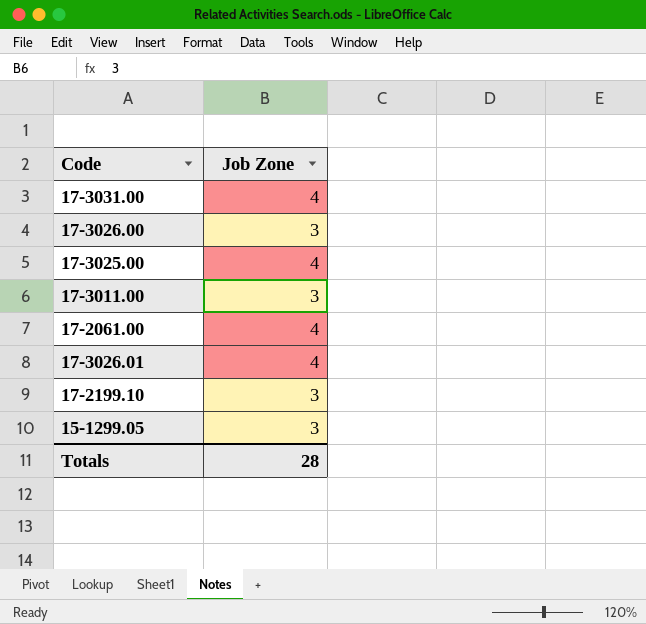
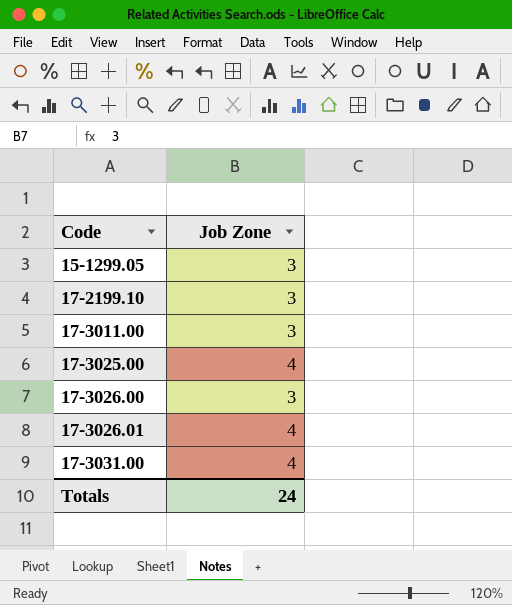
row order: none -> Code ascending
row 17-2061.00: 4 -> none
Totals | Job Zone: 28 -> 24

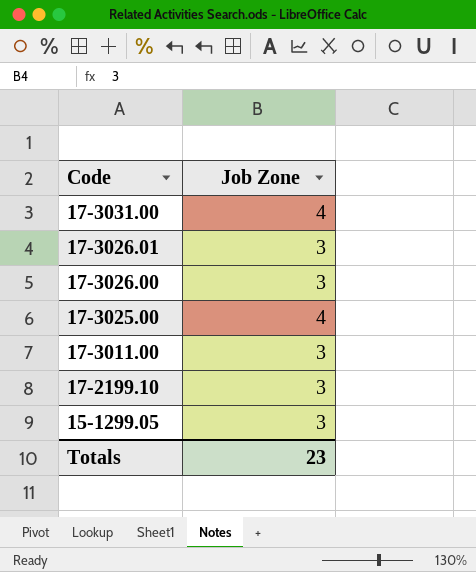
row order: Code ascending -> Code descending
17-3026.01 | Job Zone: 4 -> 3
Totals | Job Zone: 24 -> 23

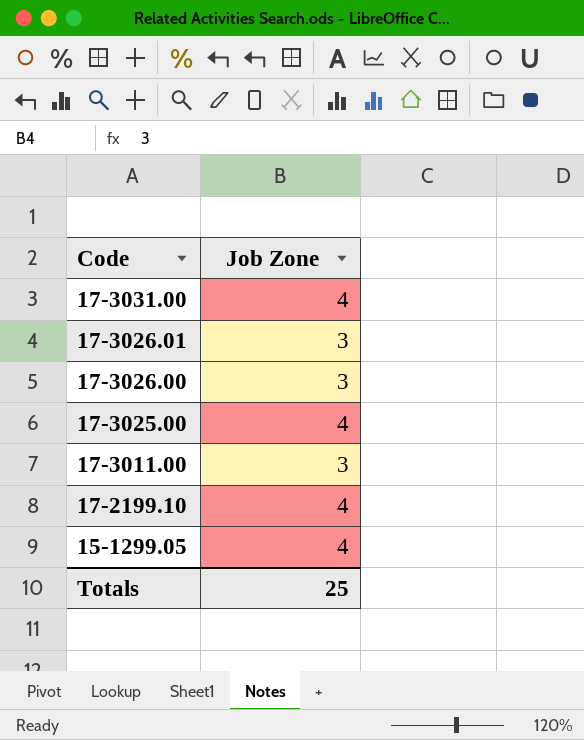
17-2199.10 | Job Zone: 3 -> 4
15-1299.05 | Job Zone: 3 -> 4
Totals | Job Zone: 23 -> 25

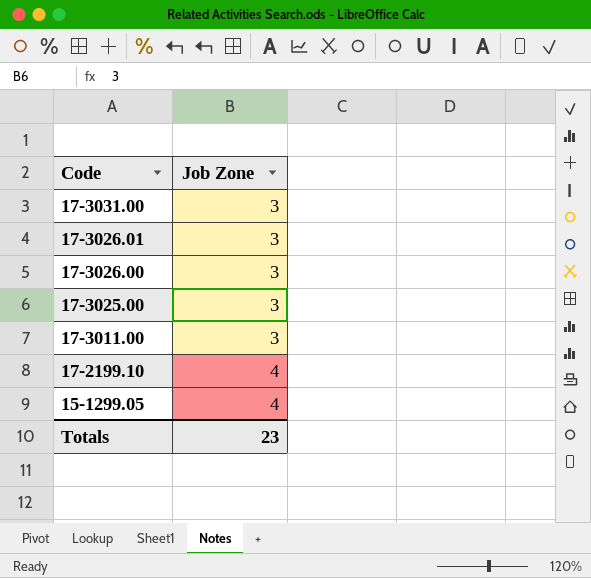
17-3031.00 | Job Zone: 4 -> 3
17-3025.00 | Job Zone: 4 -> 3
Totals | Job Zone: 25 -> 23

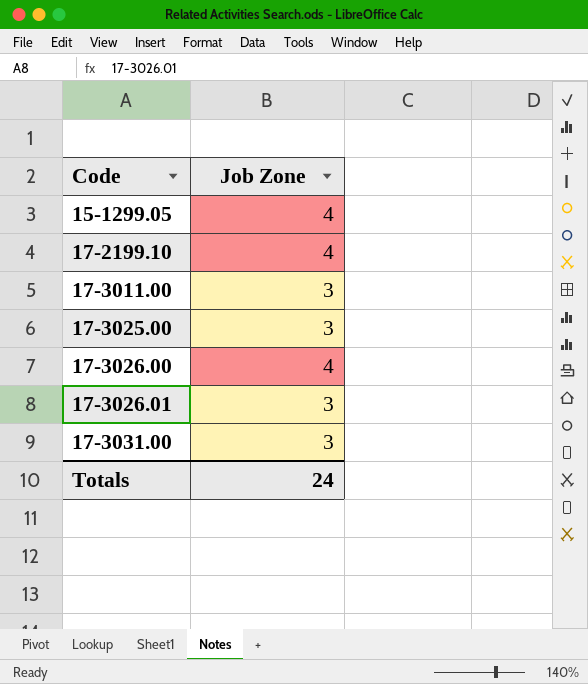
row order: Code descending -> Code ascending
17-3026.00 | Job Zone: 3 -> 4
Totals | Job Zone: 23 -> 24

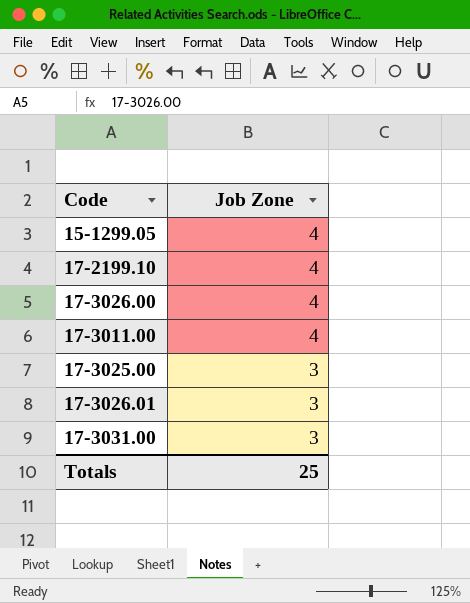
row order: Code ascending -> Job Zone descending
17-3011.00 | Job Zone: 3 -> 4
Totals | Job Zone: 24 -> 25

